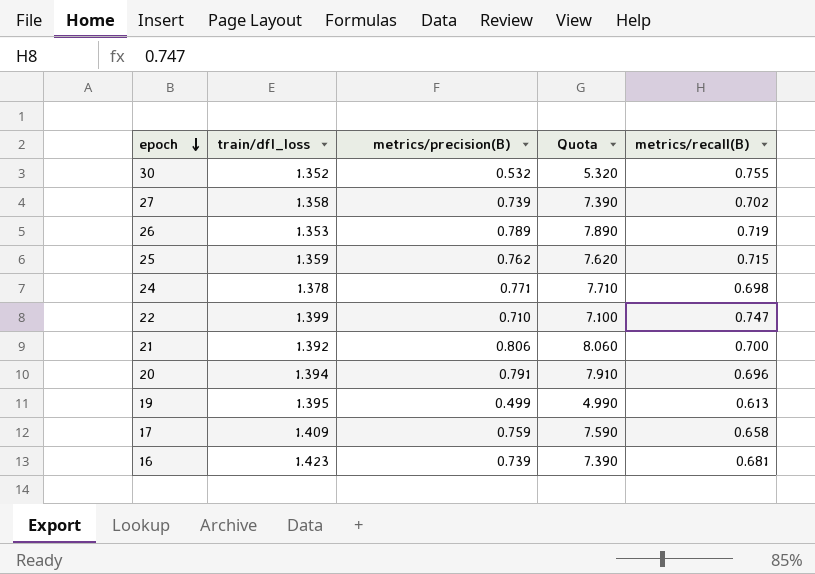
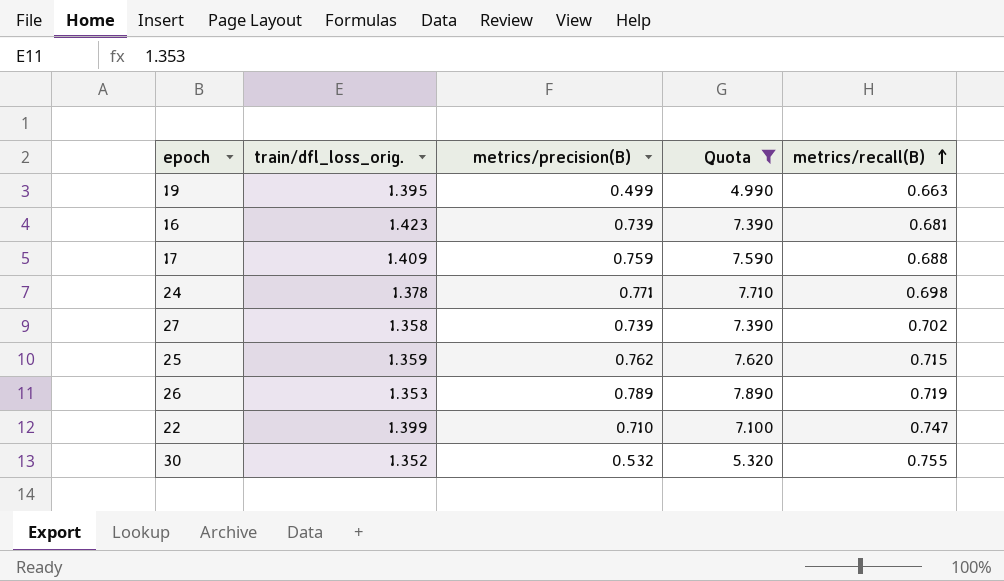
filter: none -> Quota <= 7.890
row order: epoch descending -> metrics/recall(B) ascending
column name: train/dfl_loss -> train/dfl_loss_orig.
19 | metrics/recall(B): 0.613 -> 0.663
17 | metrics/recall(B): 0.658 -> 0.688

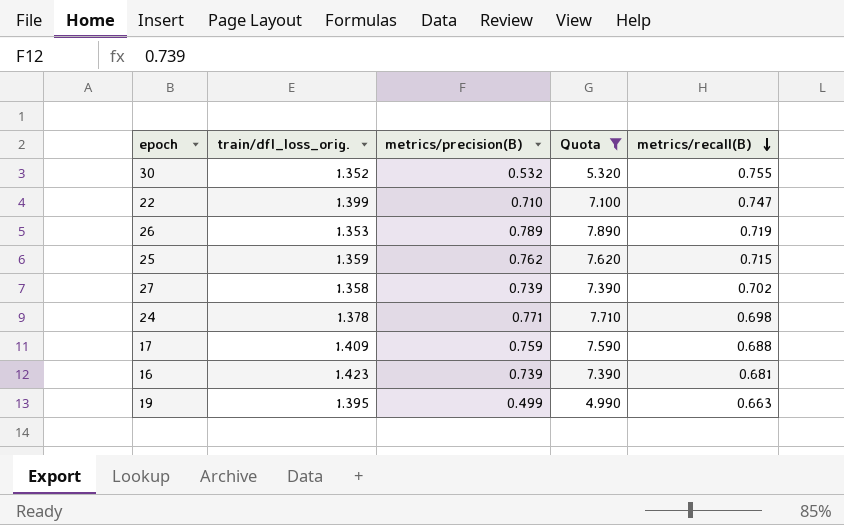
row order: metrics/recall(B) ascending -> metrics/recall(B) descending

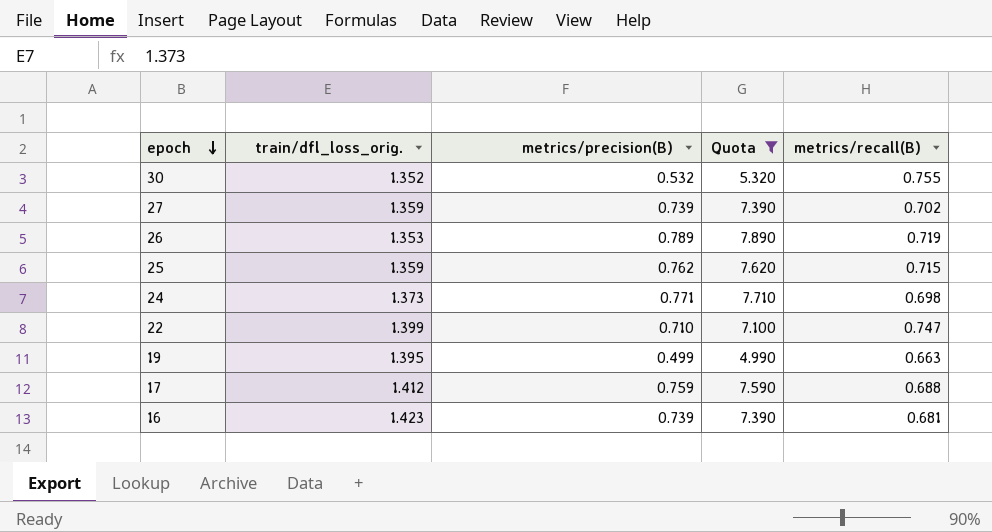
row order: metrics/recall(B) descending -> epoch descending
27 | train/dfl_loss_orig.: 1.358 -> 1.359
24 | train/dfl_loss_orig.: 1.378 -> 1.373
17 | train/dfl_loss_orig.: 1.409 -> 1.412

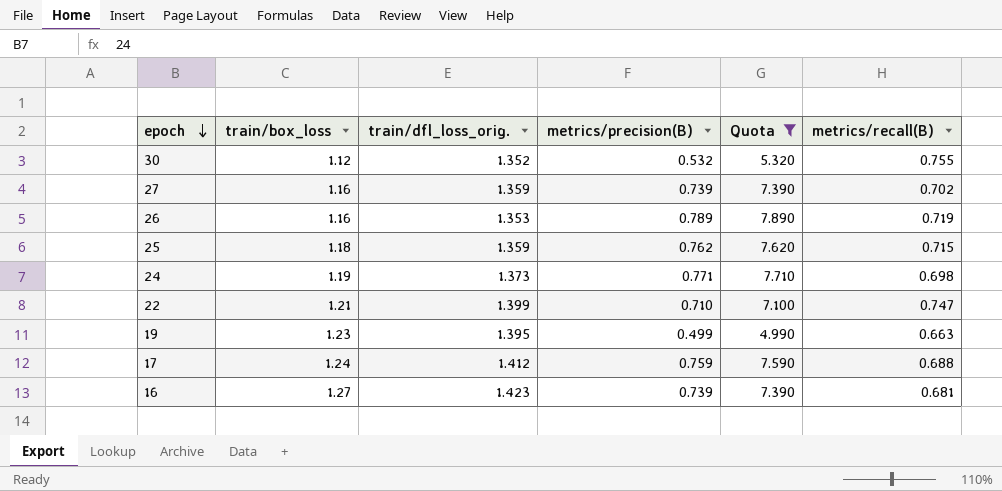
column train/box_loss | position: none -> 2

